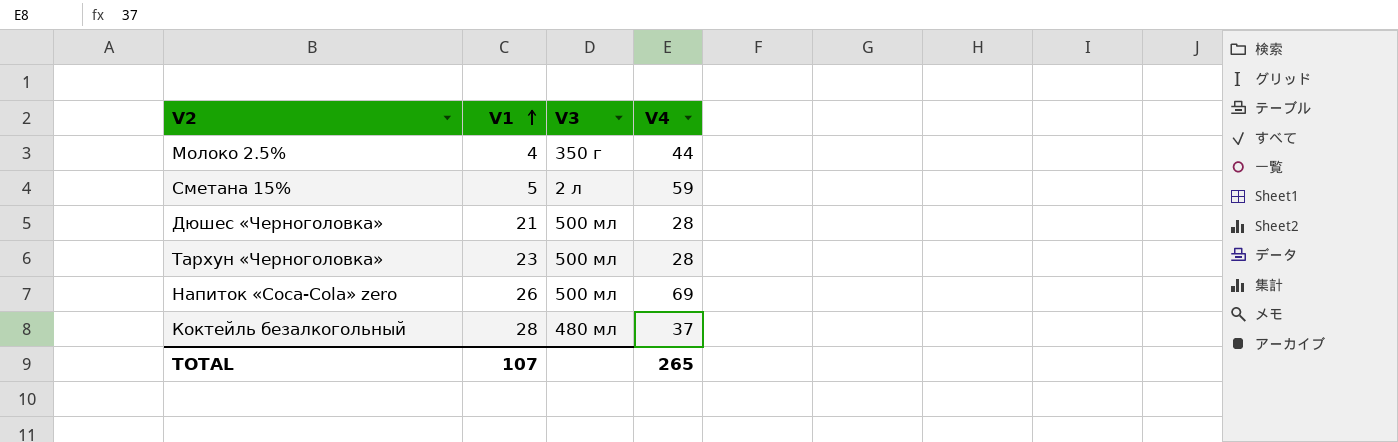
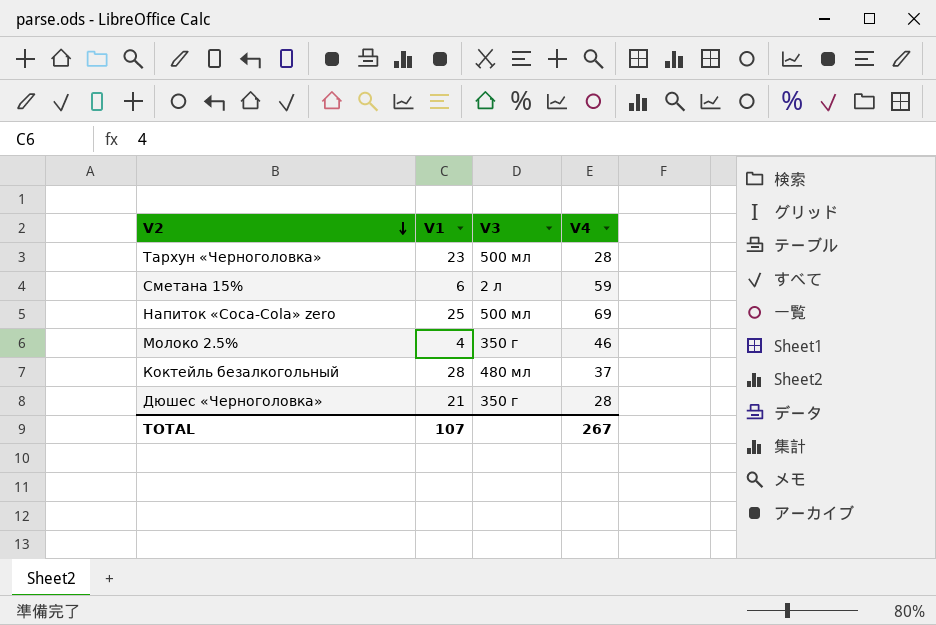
row order: V1 ascending -> V2 descending
Сметана 15% | V1: 5 -> 6
Напиток «Coca-Cola» zero | V1: 26 -> 25
Молоко 2.5% | V4: 44 -> 46
Дюшес «Черноголовка» | V3: 500 мл -> 350 г
TOTAL | V4: 265 -> 267

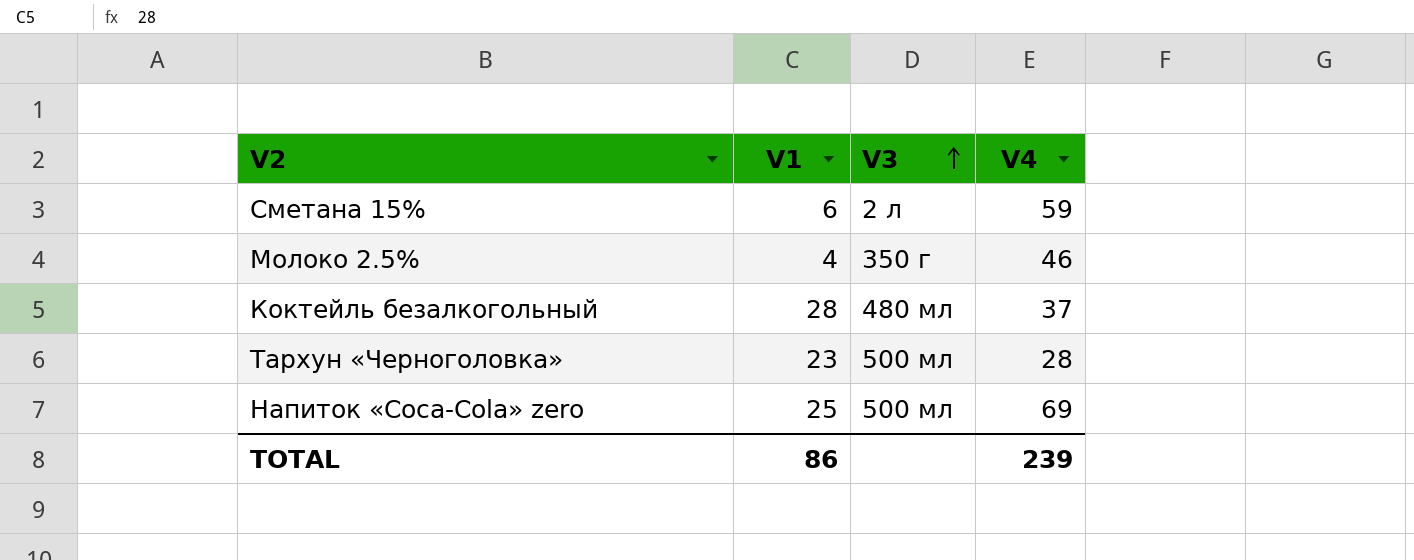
row order: V2 descending -> V3 ascending
row Дюшес «Черноголовка»: 21 | 350 г | 28 -> none
TOTAL | V1: 107 -> 86
TOTAL | V4: 267 -> 239

